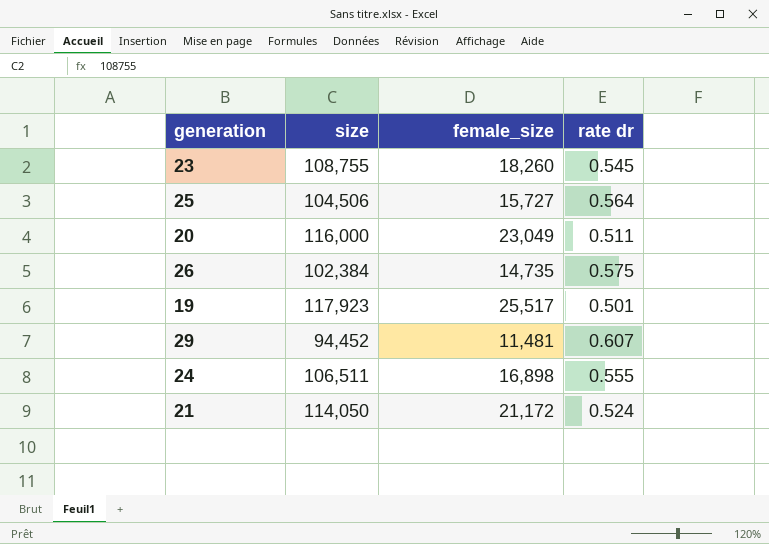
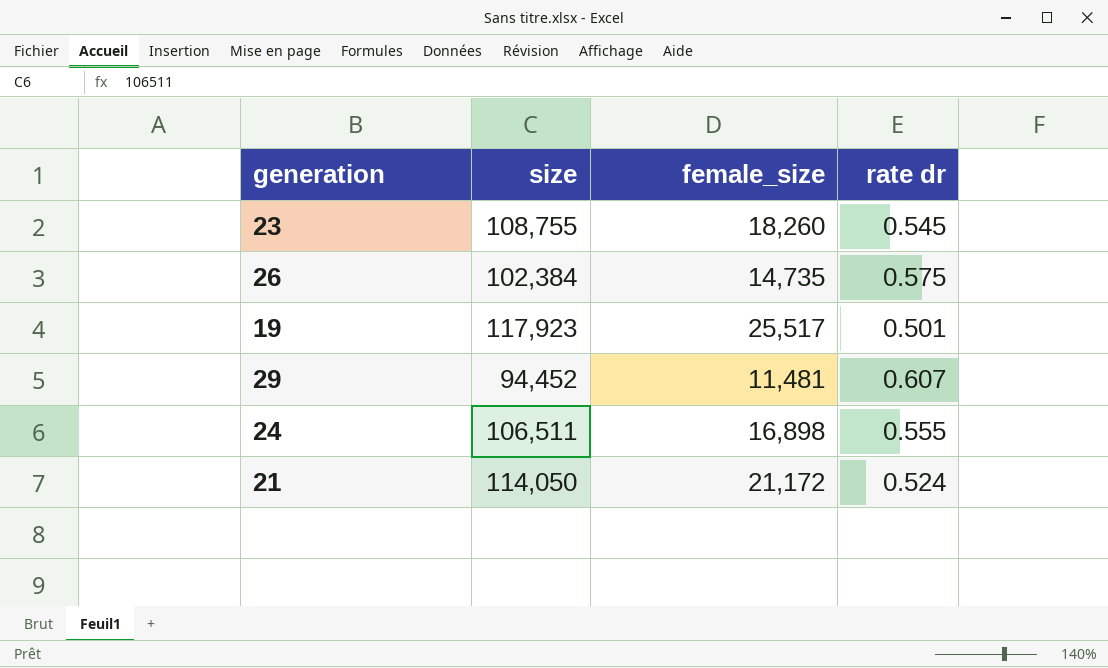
row 25: 104,506 | 15,727 | 0.564 -> none
row 20: 116,000 | 23,049 | 0.511 -> none

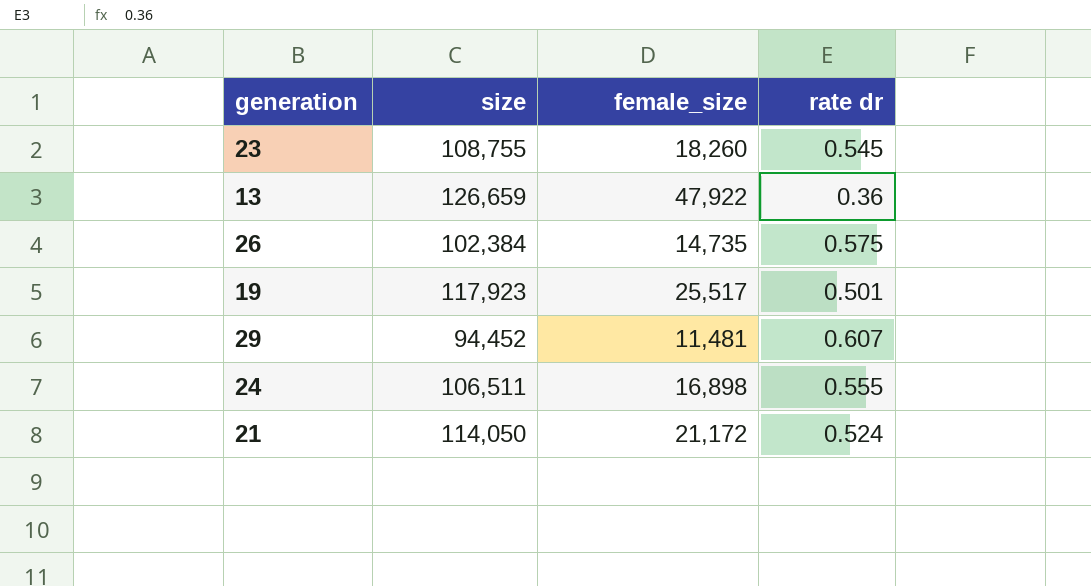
row 13: none -> 126,659 | 47,922 | 0.36

